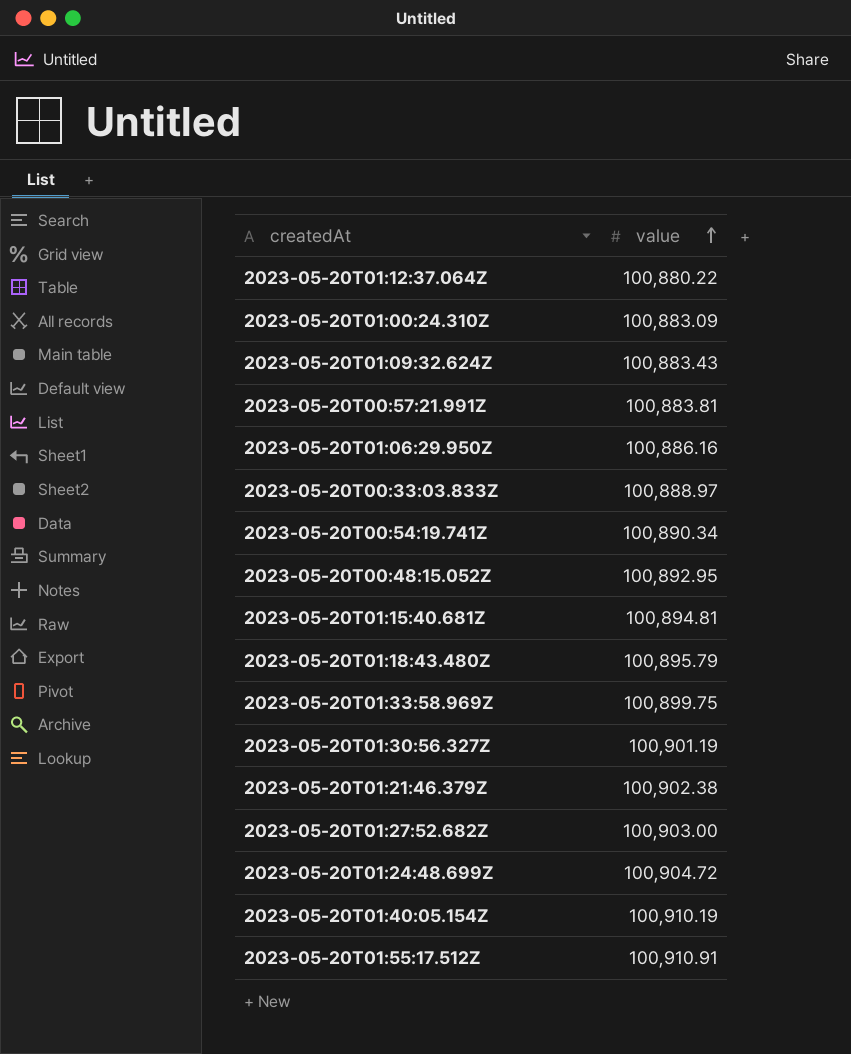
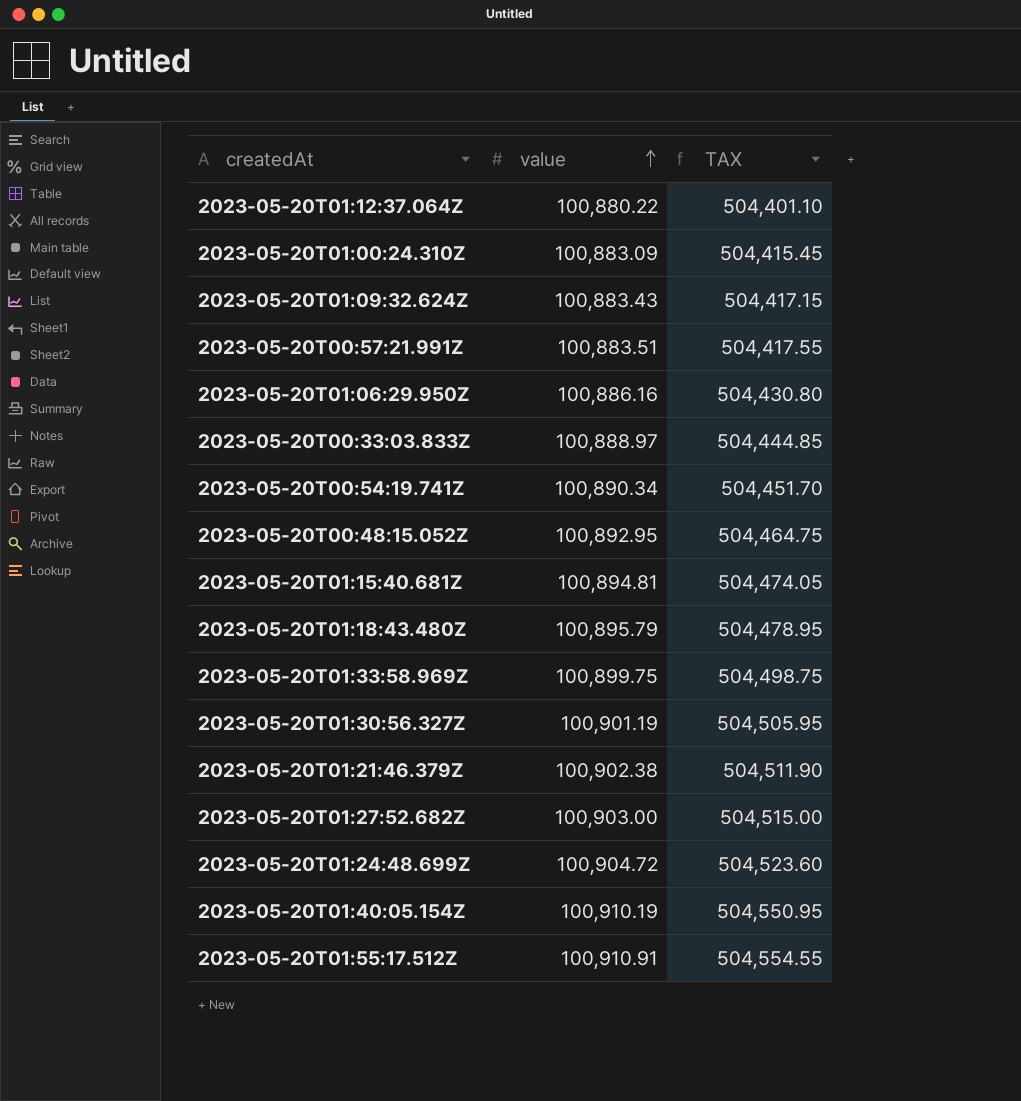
column TAX | formula: none -> [value] * 5
2023-05-20T00:57:21.991Z | value: 100,883.81 -> 100,883.51

